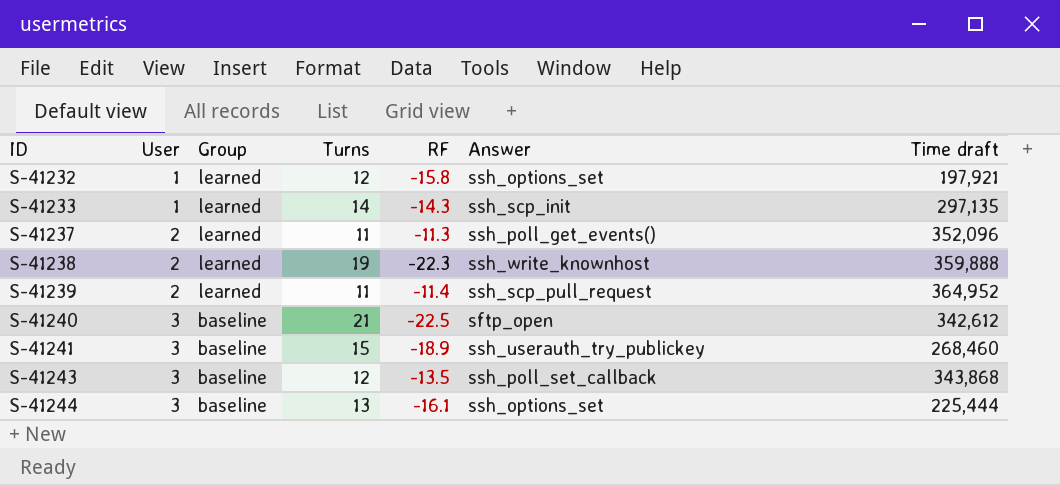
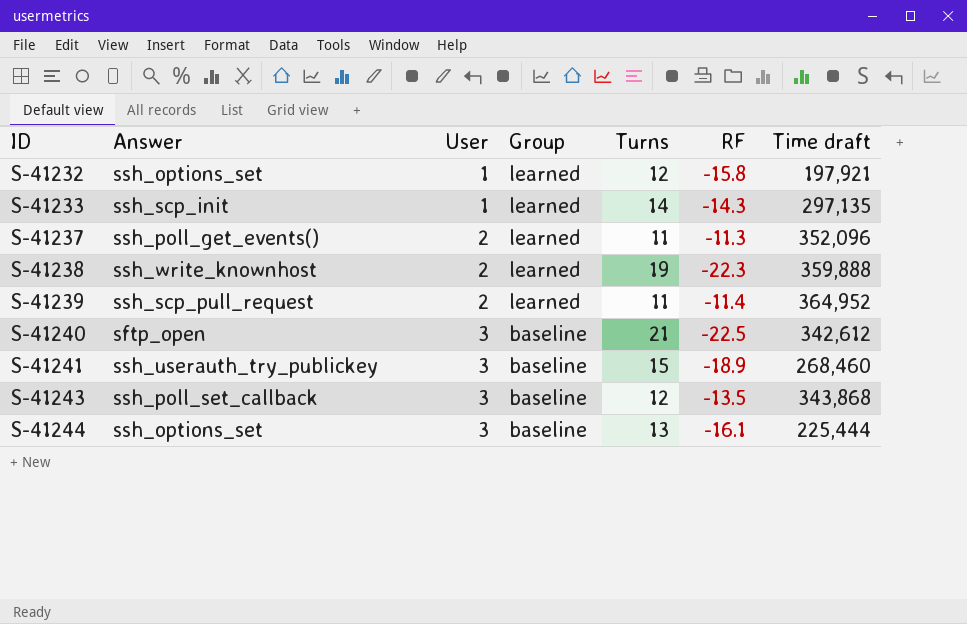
column Answer | position: 6 -> 2

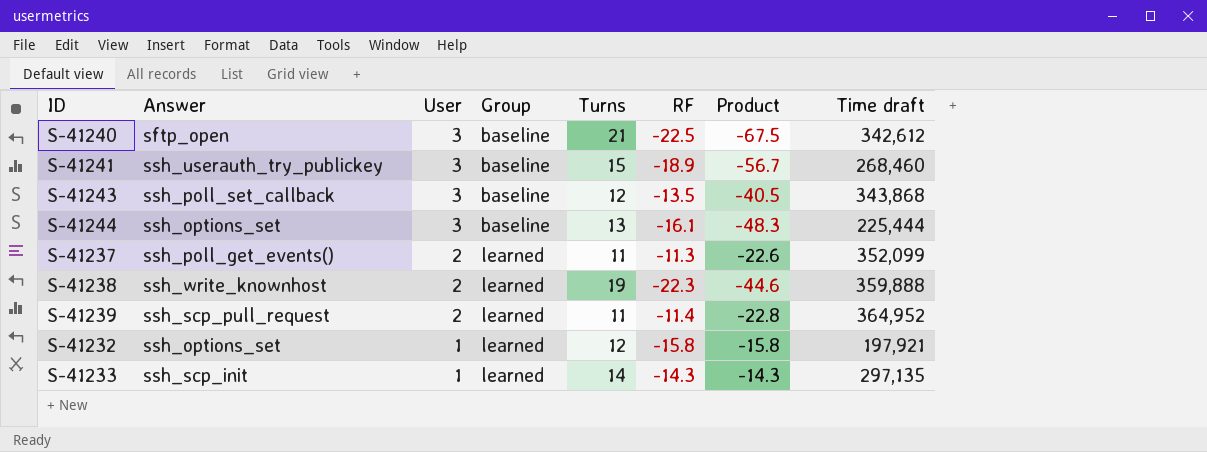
row order: ID ascending -> User descending
column Product | formula: none -> [User] * [RF]
S-41237 | Time draft: 352,096 -> 352,099

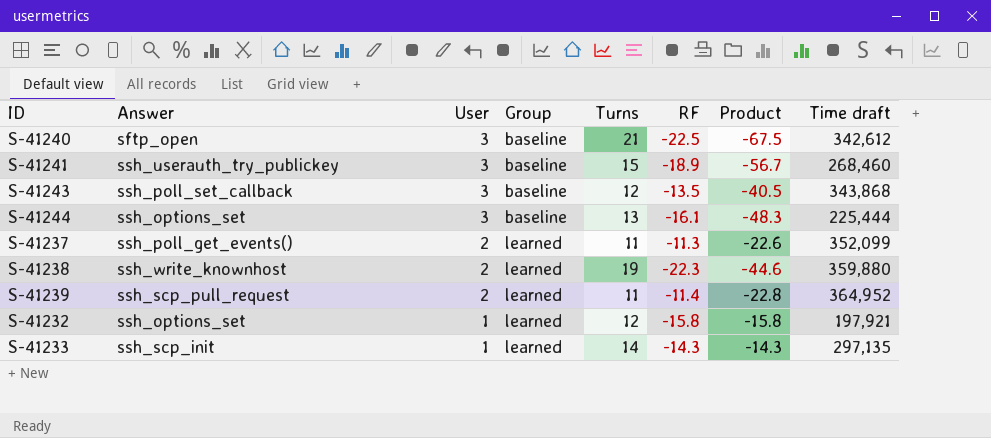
S-41238 | Time draft: 359,888 -> 359,880

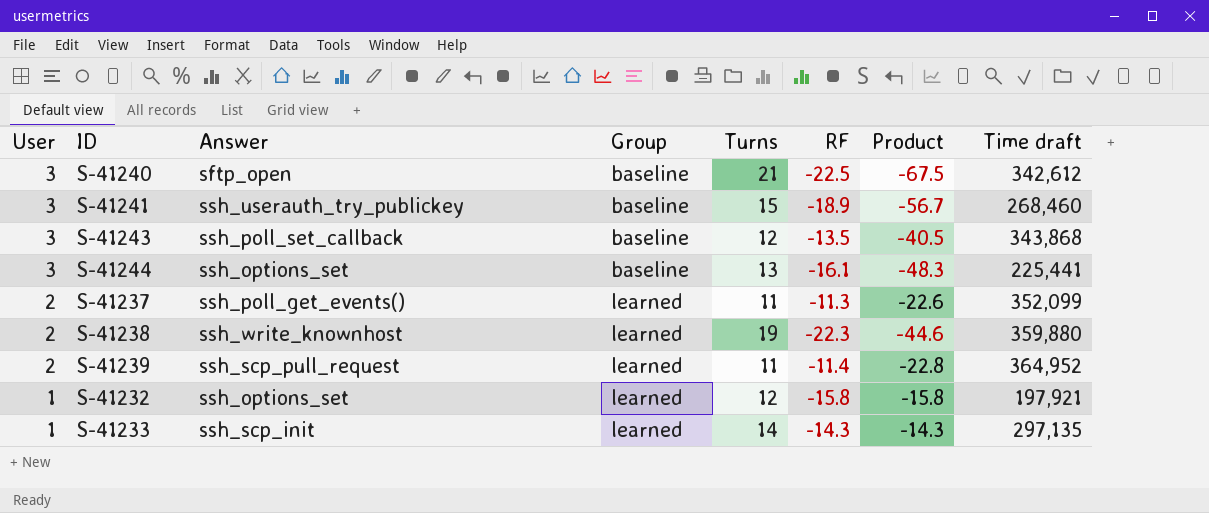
column User | position: 3 -> 1
S-41244 | Time draft: 225,444 -> 225,441

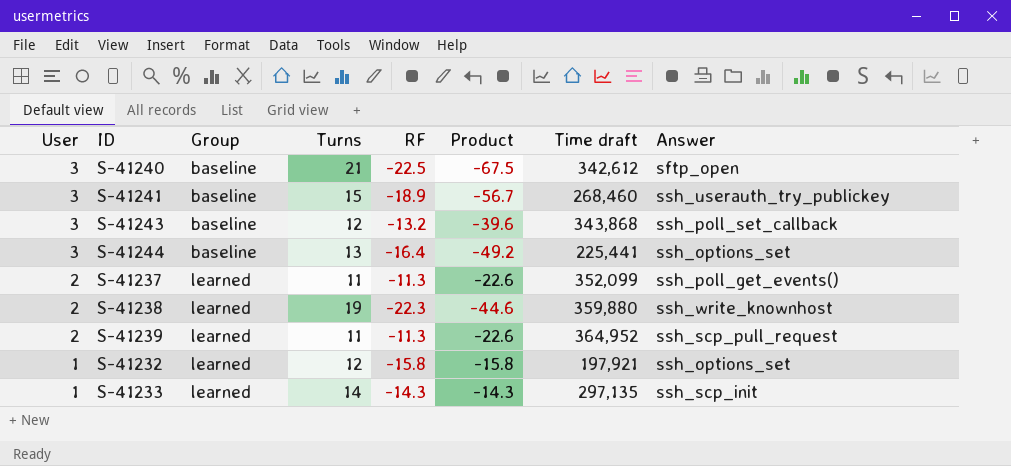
column Answer | position: 3 -> 8
S-41243 | RF: -13.5 -> -13.2
S-41243 | Product: -40.5 -> -39.6
S-41244 | RF: -16.1 -> -16.4
S-41244 | Product: -48.3 -> -49.2
S-41239 | RF: -11.4 -> -11.3
S-41239 | Product: -22.8 -> -22.6

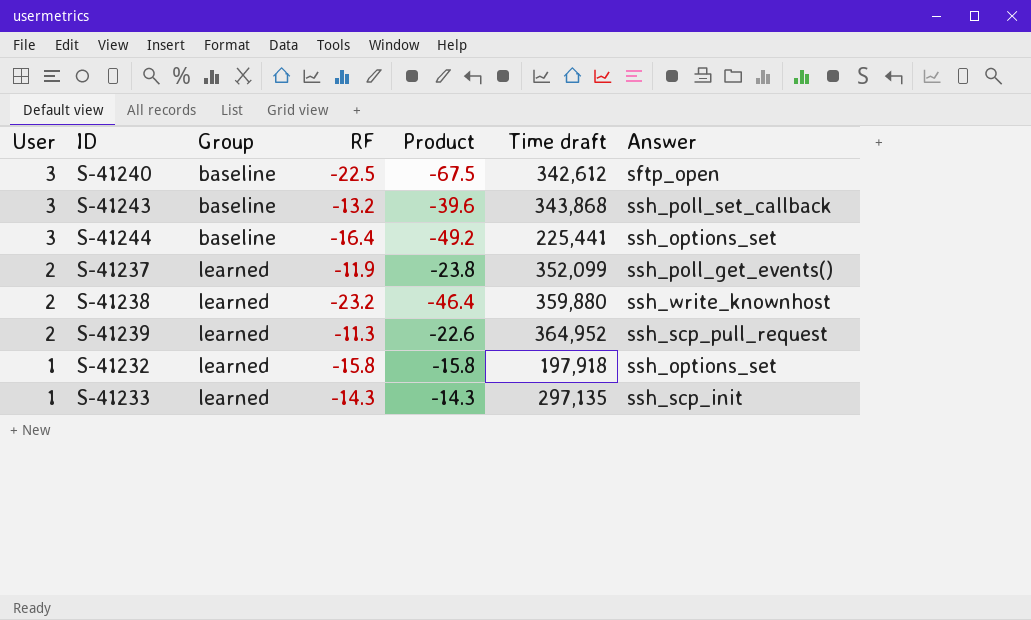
column Turns | position: 4 -> none
row S-41241: 3 | baseline | 15 | -18.9 | -56.7 | 268,460 | ssh_userauth_try_publickey -> none
S-41237 | RF: -11.3 -> -11.9
S-41237 | Product: -22.6 -> -23.8
S-41238 | RF: -22.3 -> -23.2
S-41238 | Product: -44.6 -> -46.4
S-41232 | Time draft: 197,921 -> 197,918

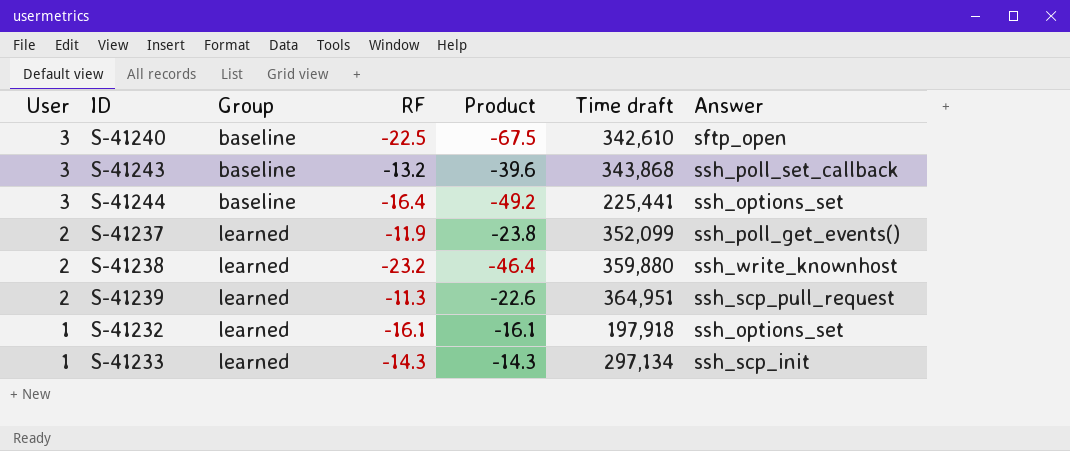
S-41240 | Time draft: 342,612 -> 342,610
S-41239 | Time draft: 364,952 -> 364,951
S-41232 | RF: -15.8 -> -16.1
S-41232 | Product: -15.8 -> -16.1
S-41233 | Time draft: 297,135 -> 297,134

